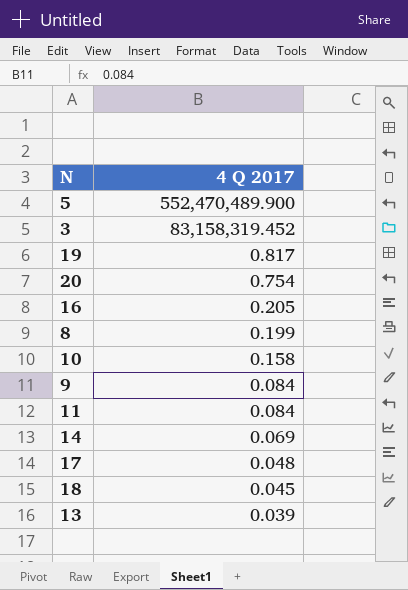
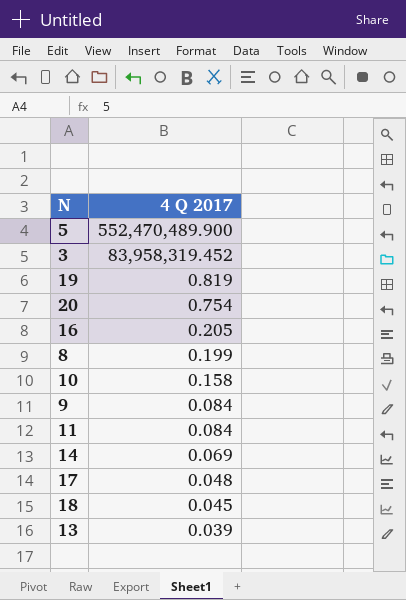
3 | 4 Q 2017: 83,158,319.452 -> 83,958,319.452
19 | 4 Q 2017: 0.817 -> 0.819

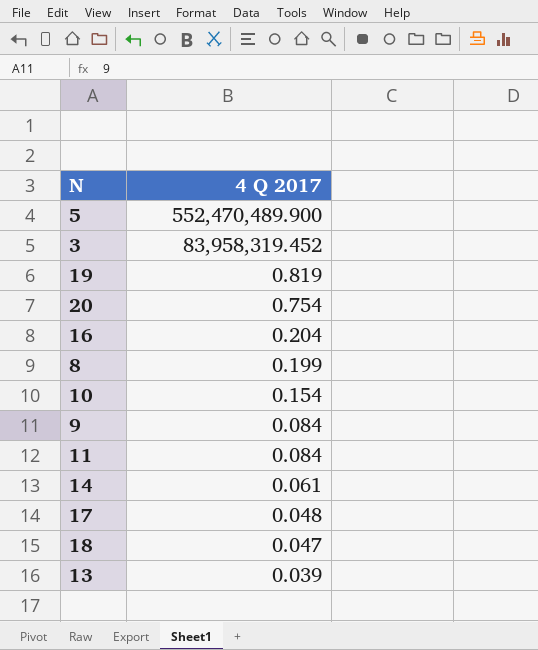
16 | 4 Q 2017: 0.205 -> 0.204
10 | 4 Q 2017: 0.158 -> 0.154
14 | 4 Q 2017: 0.069 -> 0.061
18 | 4 Q 2017: 0.045 -> 0.047

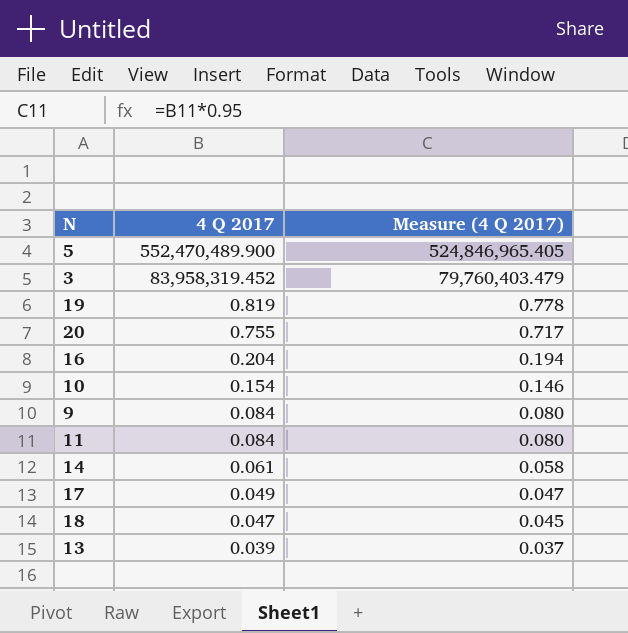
column Measure (4 Q 2017) | formula: none -> [4 Q 2017] * 0.95
row 8: 0.199 -> none
20 | 4 Q 2017: 0.754 -> 0.755
17 | 4 Q 2017: 0.048 -> 0.049

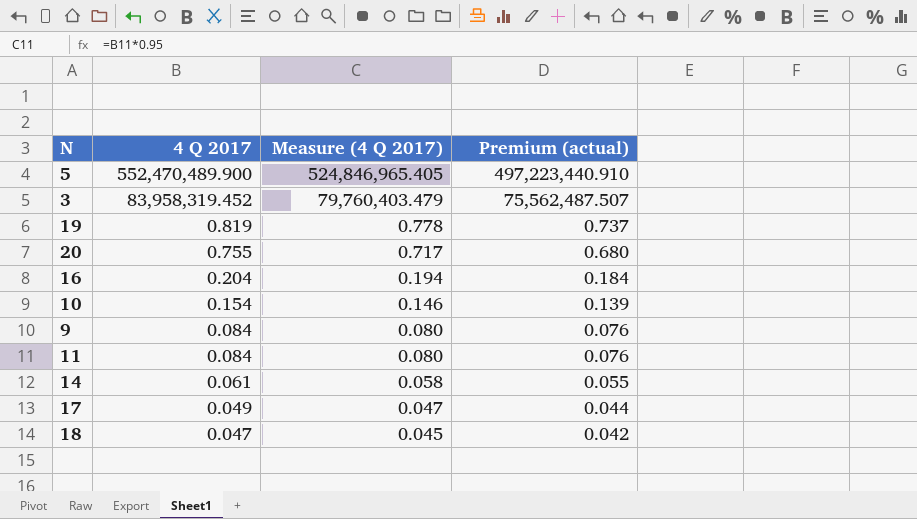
column Premium (actual) | formula: none -> [4 Q 2017] * 0.9
row 13: 0.039 | 0.037 -> none

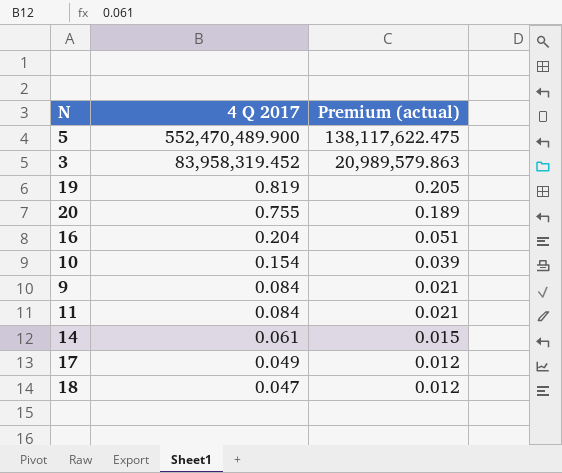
column Measure (4 Q 2017) | formula: [4 Q 2017] * 0.95 -> none
column Premium (actual) | formula: [4 Q 2017] * 0.9 -> [4 Q 2017] * 0.25

